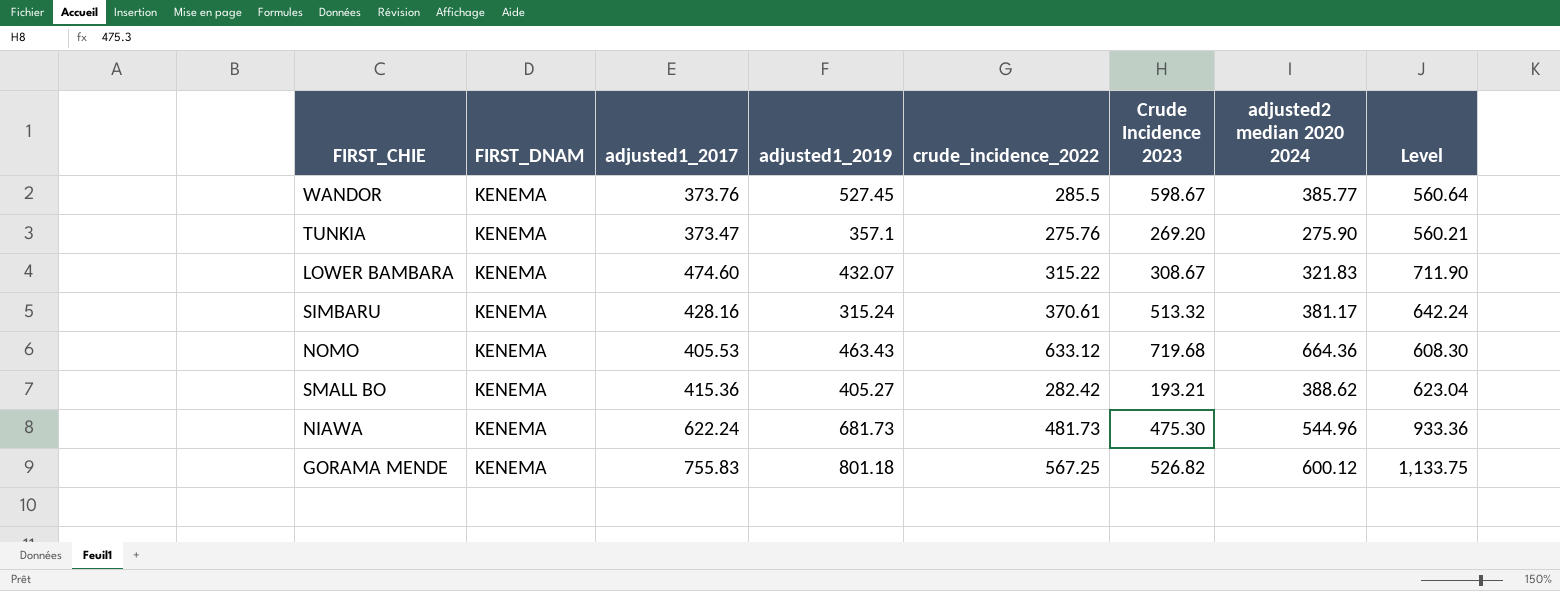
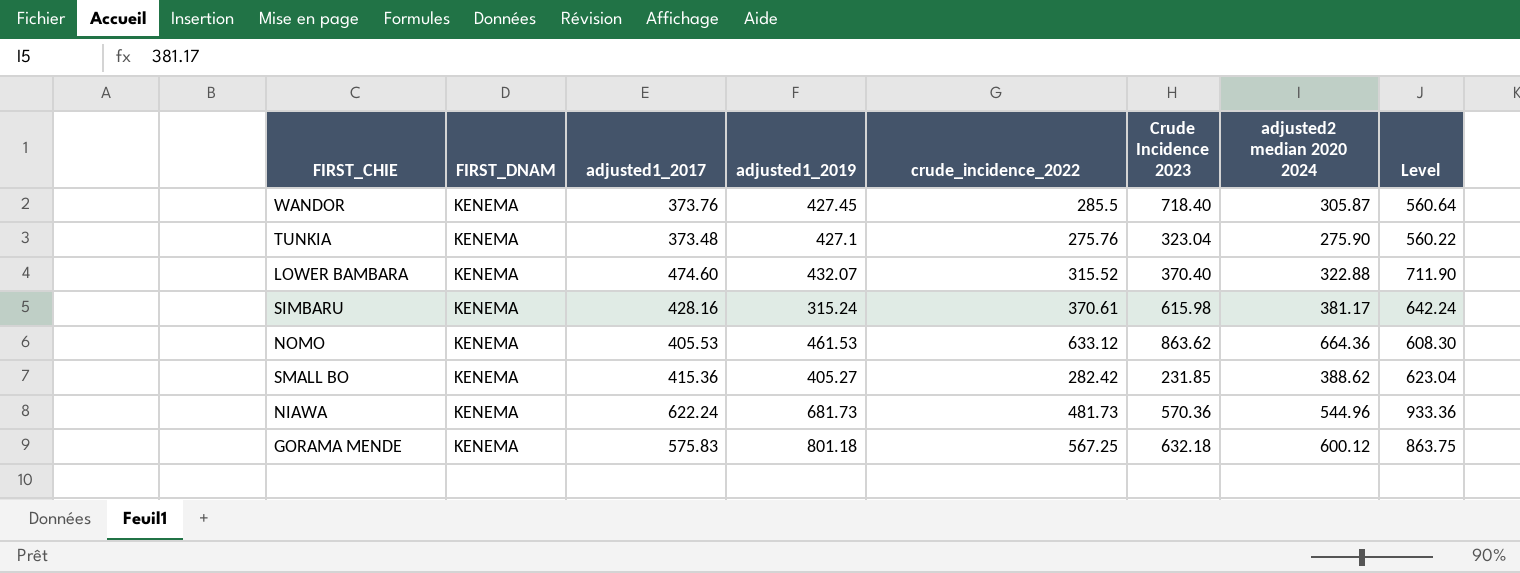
WANDOR | adjusted1_2019: 527.45 -> 427.45
WANDOR | Crude Incidence 2023: 598.67 -> 718.40
WANDOR | adjusted2 median 2020 2024: 385.77 -> 305.87
TUNKIA | adjusted1_2017: 373.47 -> 373.48
TUNKIA | adjusted1_2019: 357.1 -> 427.1
TUNKIA | Crude Incidence 2023: 269.20 -> 323.04
TUNKIA | Level: 560.21 -> 560.22
LOWER BAMBARA | crude_incidence_2022: 315.22 -> 315.52
LOWER BAMBARA | Crude Incidence 2023: 308.67 -> 370.40
LOWER BAMBARA | adjusted2 median 2020 2024: 321.83 -> 322.88
SIMBARU | Crude Incidence 2023: 513.32 -> 615.98
NOMO | adjusted1_2019: 463.43 -> 461.53
NOMO | Crude Incidence 2023: 719.68 -> 863.62
SMALL BO | Crude Incidence 2023: 193.21 -> 231.85
NIAWA | Crude Incidence 2023: 475.30 -> 570.36
GORAMA MENDE | adjusted1_2017: 755.83 -> 575.83
GORAMA MENDE | Crude Incidence 2023: 526.82 -> 632.18
GORAMA MENDE | Level: 1,133.75 -> 863.75

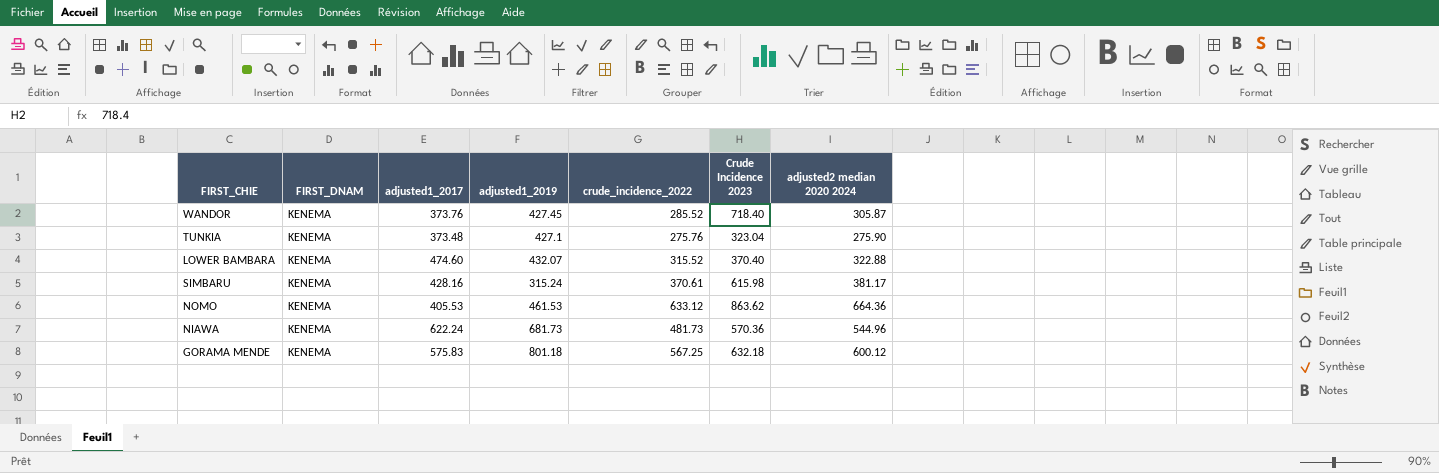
column Level | formula: [adjusted1_2017] * 1.5 -> none
row SMALL BO: KENEMA | 415.36 | 405.27 | 282.42 | 231.85 | 388.62 | 623.04 -> none
WANDOR | crude_incidence_2022: 285.5 -> 285.52

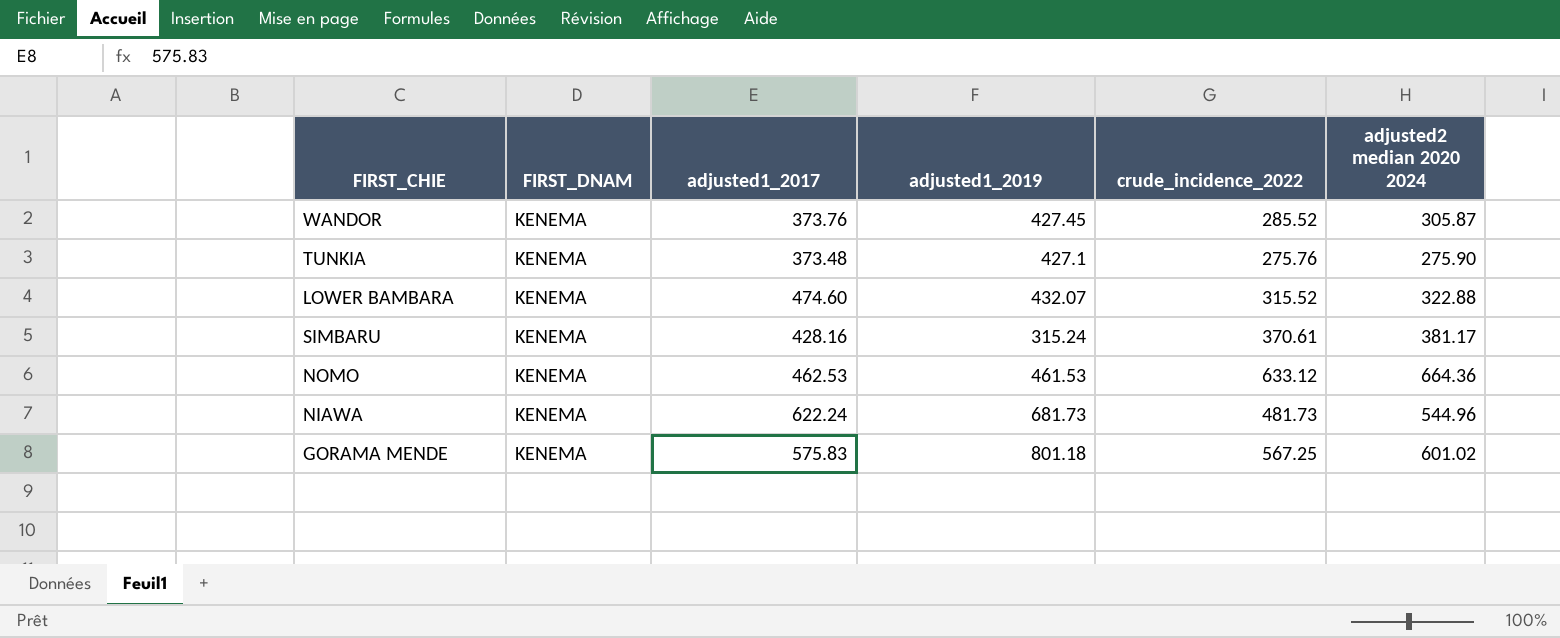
column Crude Incidence 2023 | position: 6 -> none
NOMO | adjusted1_2017: 405.53 -> 462.53
GORAMA MENDE | adjusted2 median 2020 2024: 600.12 -> 601.02

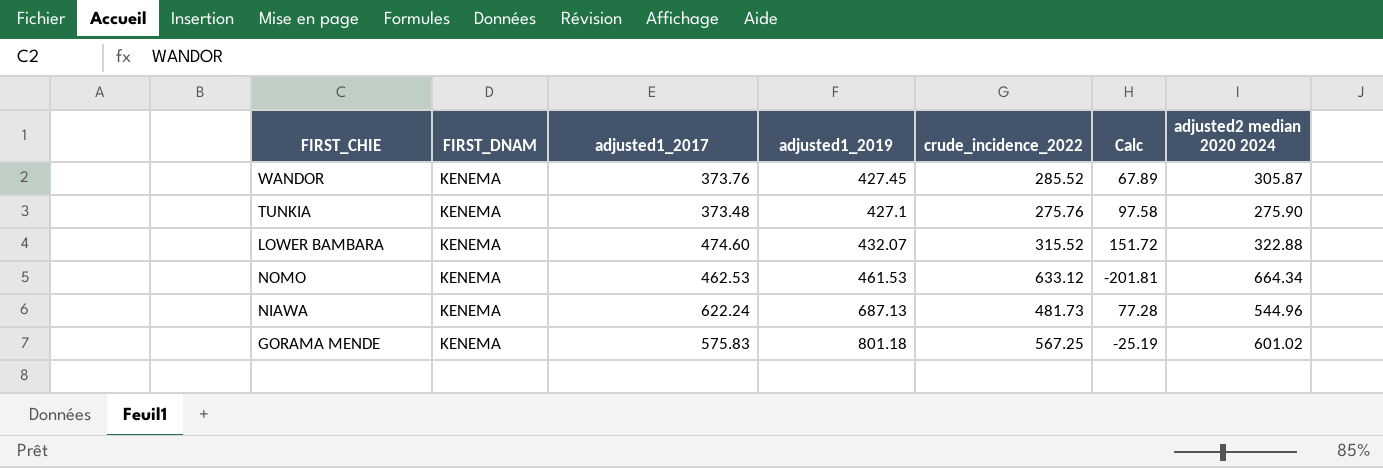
column Calc | formula: none -> [adjusted1_2017] - [adjusted2 median 2020 2024]
row SIMBARU: KENEMA | 428.16 | 315.24 | 370.61 | 381.17 -> none
NOMO | adjusted2 median 2020 2024: 664.36 -> 664.34
NIAWA | adjusted1_2019: 681.73 -> 687.13

